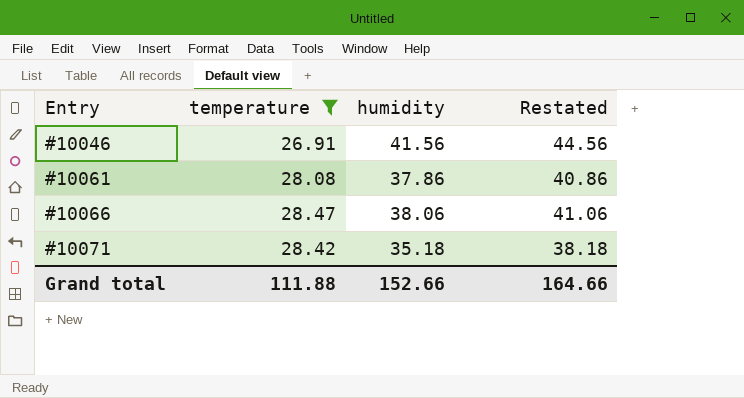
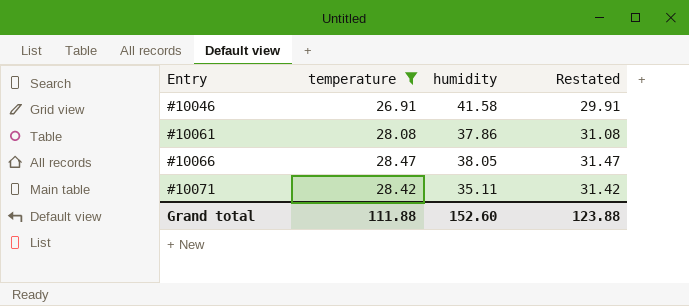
column Restated | formula: [humidity] + 3 -> [temperature] + 3
#10046 | humidity: 41.56 -> 41.58
#10066 | humidity: 38.06 -> 38.05
#10071 | humidity: 35.18 -> 35.11
Grand total | humidity: 152.66 -> 152.60
Grand total | Restated: 164.66 -> 123.88

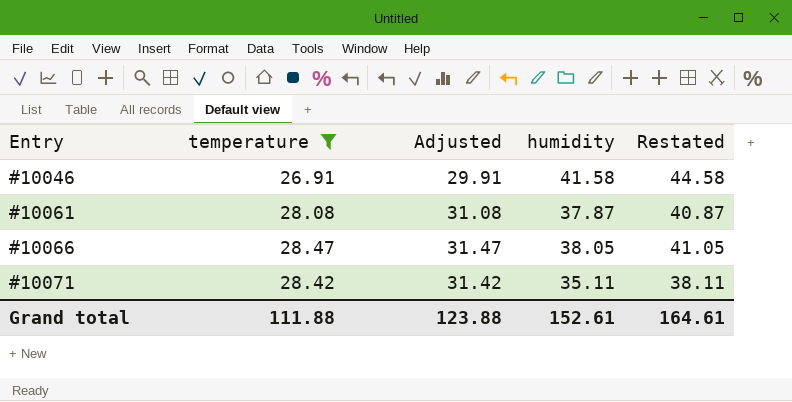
column Adjusted | formula: none -> [temperature] + 3
column Restated | formula: [temperature] + 3 -> [humidity] + 3
#10061 | humidity: 37.86 -> 37.87
Grand total | humidity: 152.60 -> 152.61
Grand total | Restated: 123.88 -> 164.61

